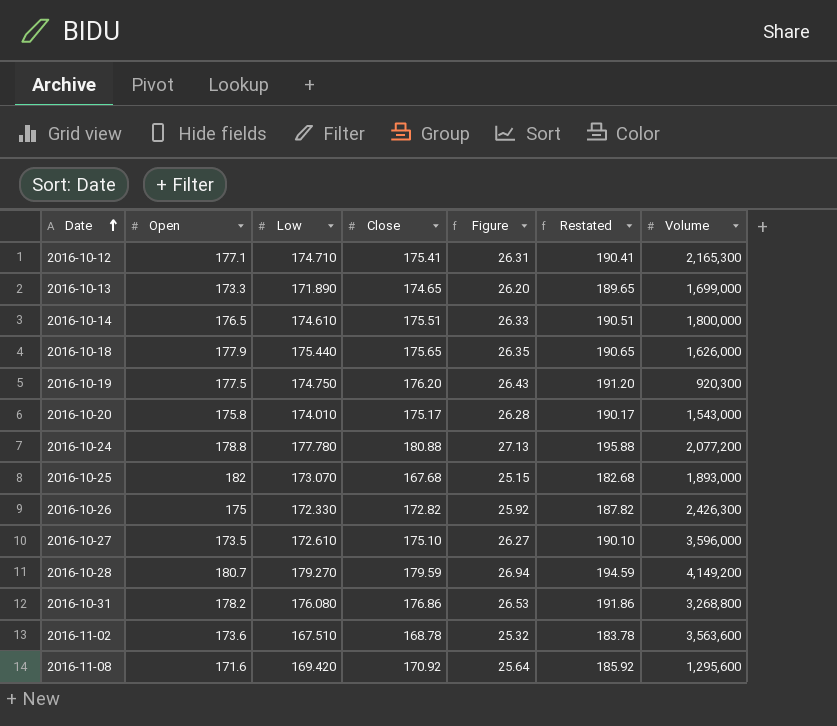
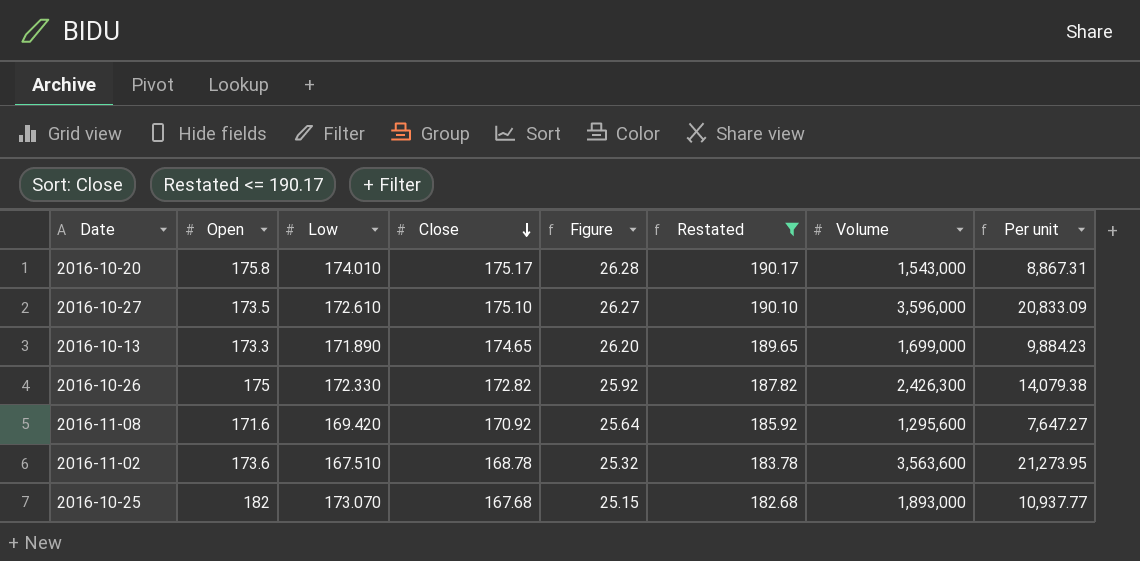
filter: none -> Restated <= 190.17
row order: Date ascending -> Close descending
column Per unit | formula: none -> [Volume] / [Low]

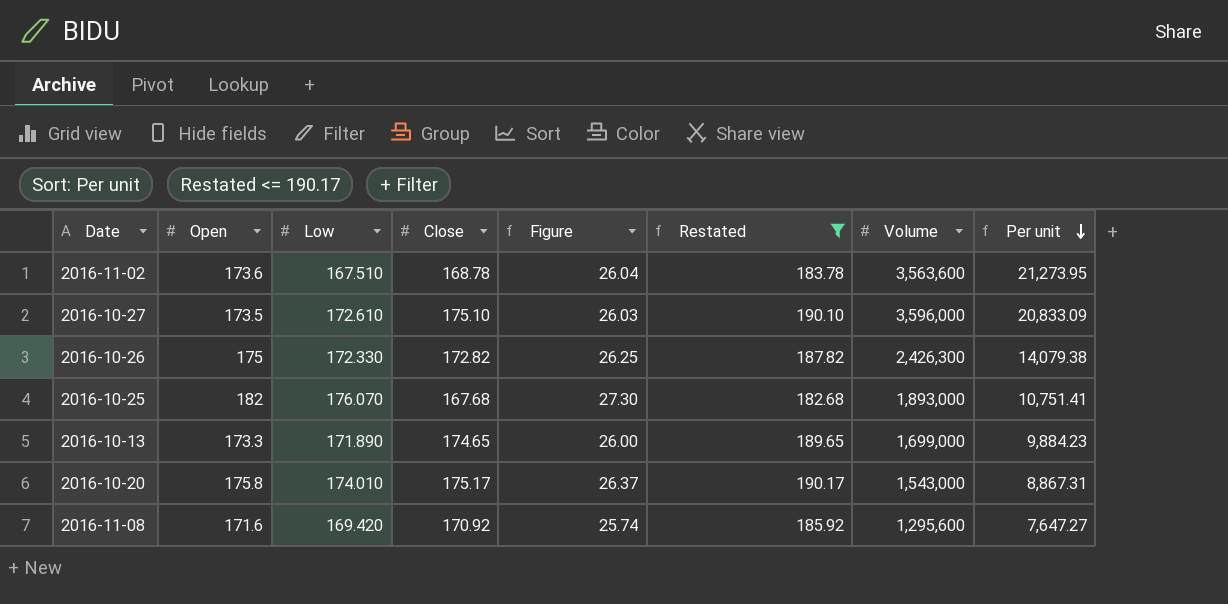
row order: Close descending -> Per unit descending
column Figure | formula: [Close] * 0.15 -> [Open] * 0.15
2016-10-25 | Low: 173.070 -> 176.070
2016-10-25 | Per unit: 10,937.77 -> 10,751.41

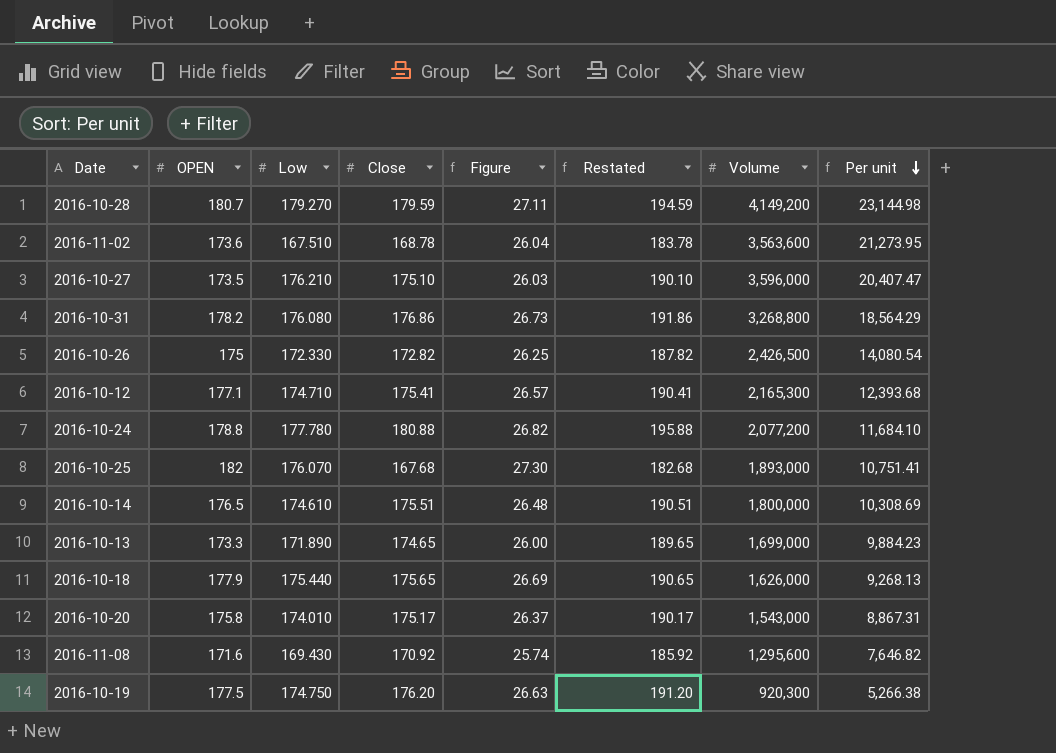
filter: Restated <= 190.17 -> none
column name: Open -> OPEN
2016-10-27 | Low: 172.610 -> 176.210
2016-10-27 | Per unit: 20,833.09 -> 20,407.47
2016-10-26 | Volume: 2,426,300 -> 2,426,500
2016-10-26 | Per unit: 14,079.38 -> 14,080.54
2016-11-08 | Low: 169.420 -> 169.430
2016-11-08 | Per unit: 7,647.27 -> 7,646.82

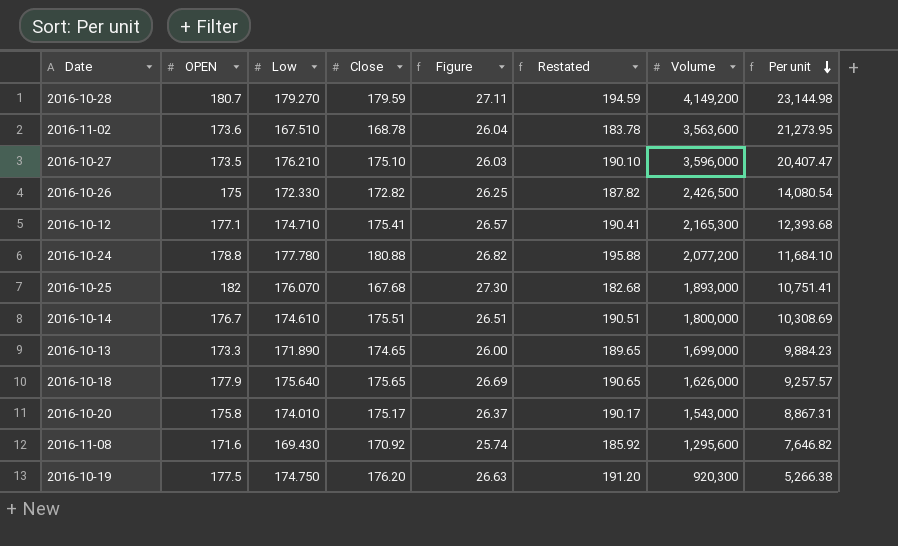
row 2016-10-31: 178.2 | 176.080 | 176.86 | 26.73 | 191.86 | 3,268,800 | 18,564.29 -> none
2016-10-14 | OPEN: 176.5 -> 176.7
2016-10-14 | Figure: 26.48 -> 26.51
2016-10-18 | Low: 175.440 -> 175.640
2016-10-18 | Per unit: 9,268.13 -> 9,257.57

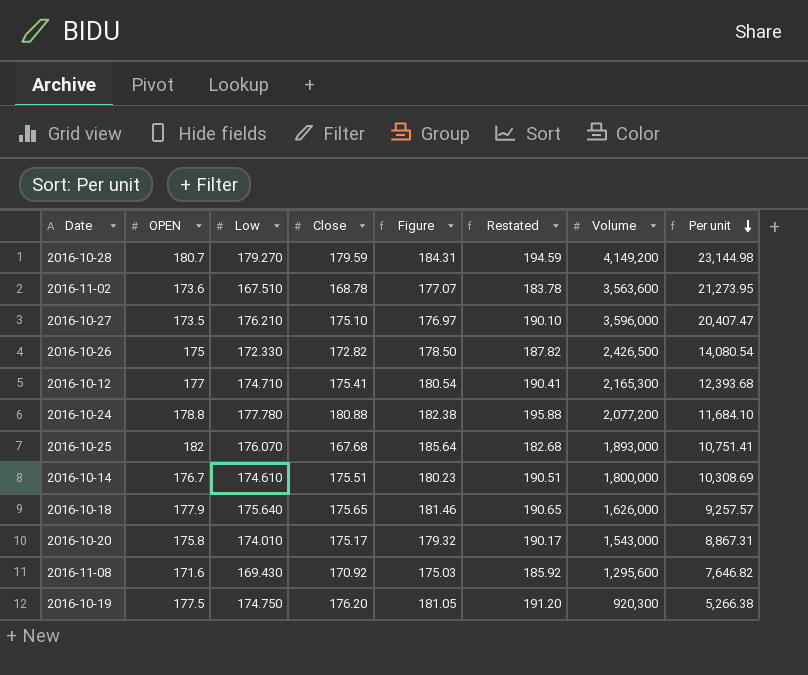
column Figure | formula: [OPEN] * 0.15 -> [OPEN] * 1.02
row 2016-10-13: 173.3 | 171.890 | 174.65 | 26.00 | 189.65 | 1,699,000 | 9,884.23 -> none
2016-10-12 | OPEN: 177.1 -> 177

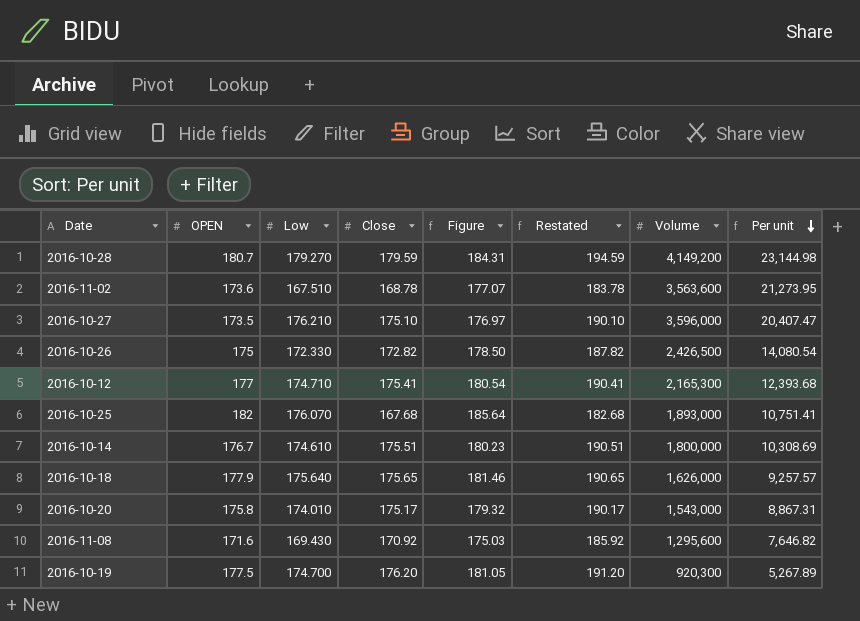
row 2016-10-24: 178.8 | 177.780 | 180.88 | 182.38 | 195.88 | 2,077,200 | 11,684.10 -> none
2016-10-19 | Low: 174.750 -> 174.700
2016-10-19 | Per unit: 5,266.38 -> 5,267.89

